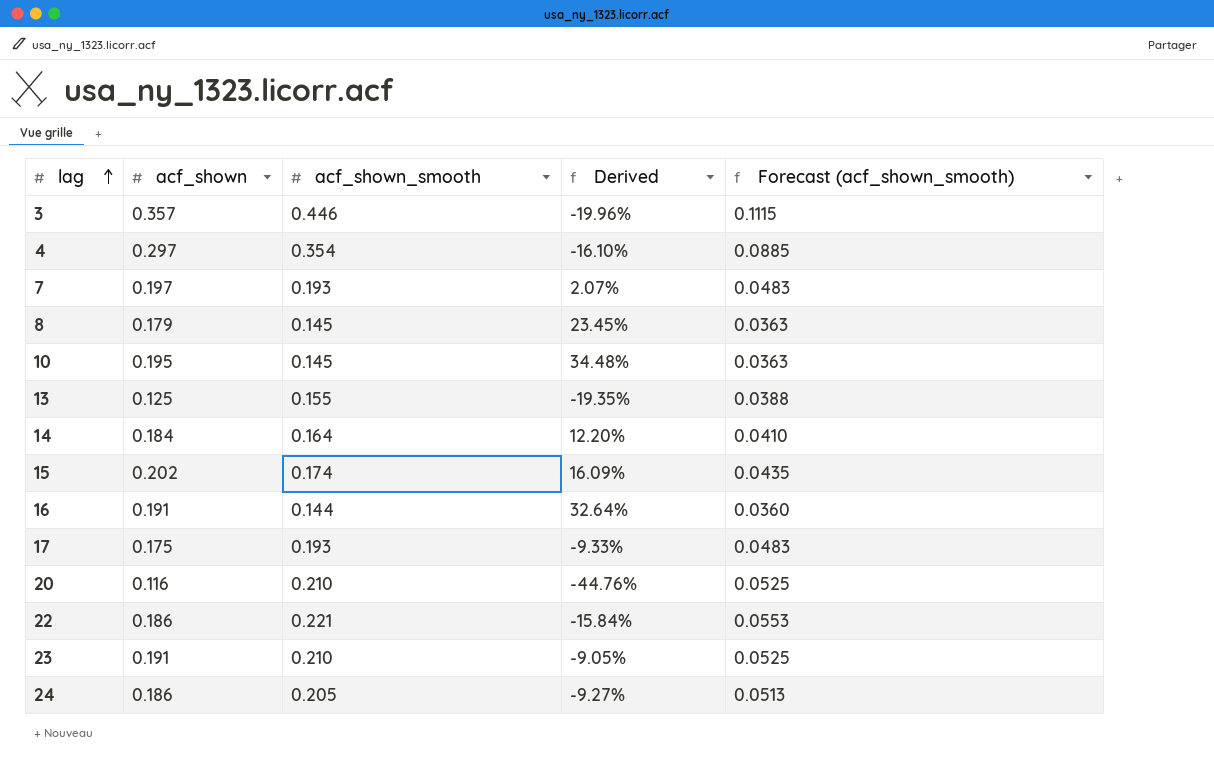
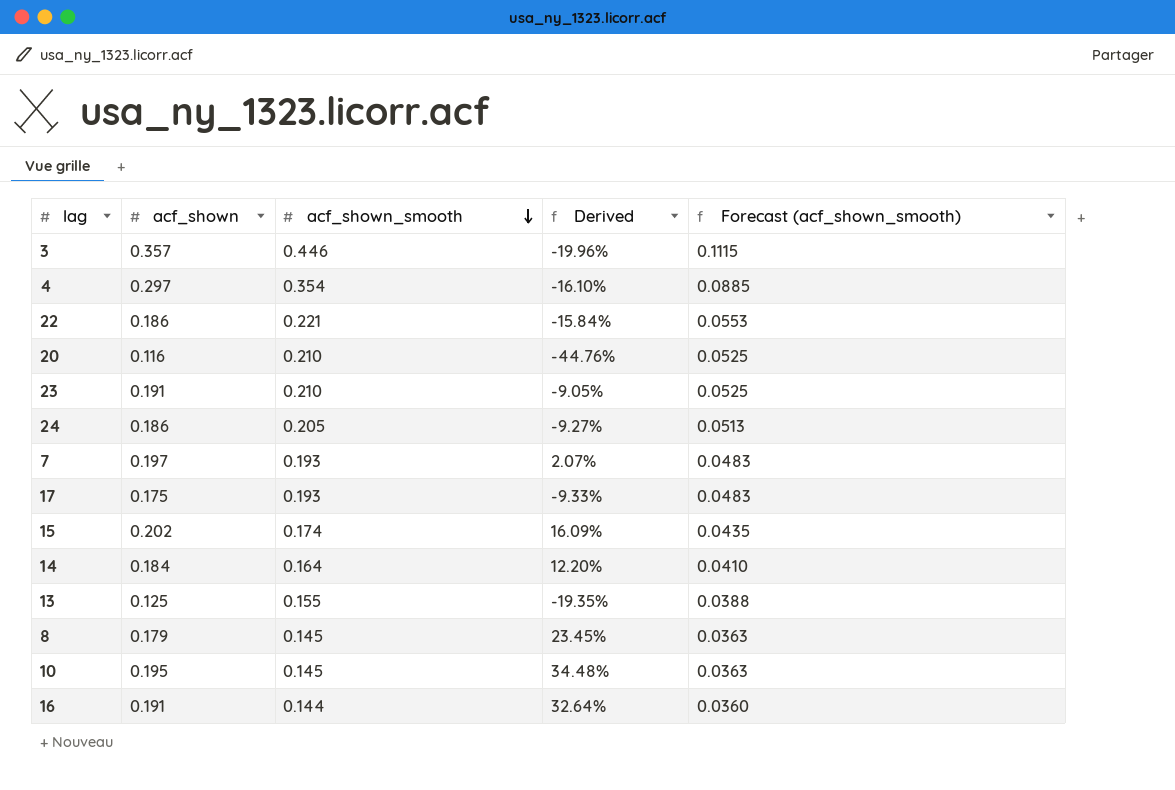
row order: lag ascending -> acf_shown_smooth descending

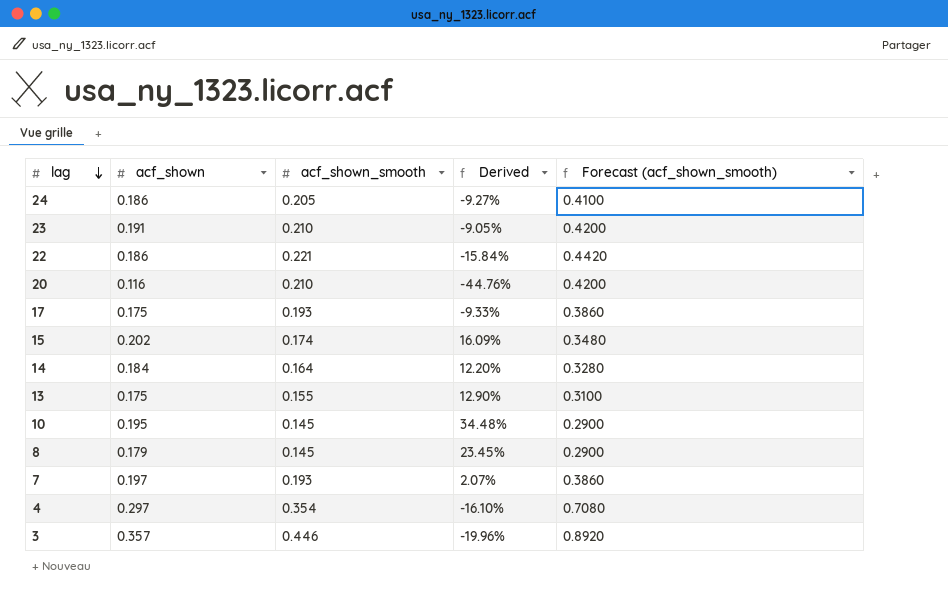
row order: acf_shown_smooth descending -> lag descending
column Forecast (acf_shown_smooth) | formula: [acf_shown_smooth] * 0.25 -> [acf_shown_smooth] * 2
row 16: 0.191 | 0.144 | 32.64% | 0.0360 -> none
13 | acf_shown: 0.125 -> 0.175
13 | Derived: -19.35% -> 12.90%

